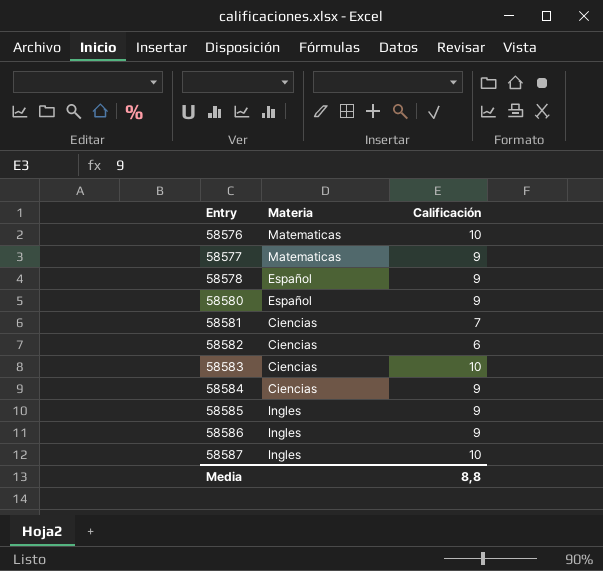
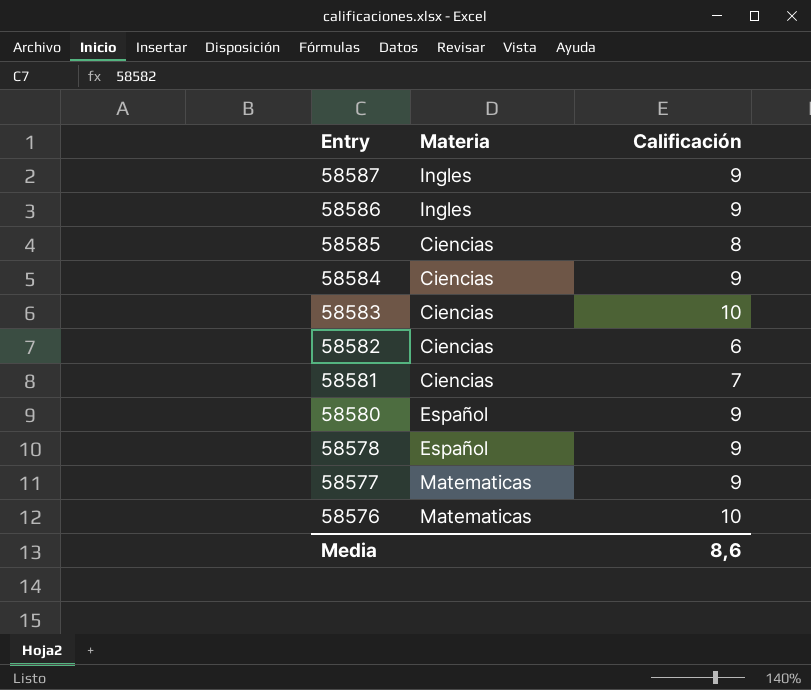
row order: Entry ascending -> Entry descending
58587 | Calificación: 10 -> 9
58585 | Materia: Ingles -> Ciencias
58585 | Calificación: 9 -> 8
Media | Calificación: 8,8 -> 8,6

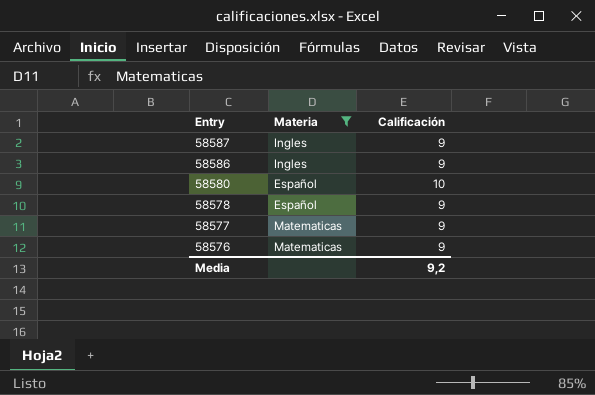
filter: none -> Materia != Ciencias
58580 | Calificación: 9 -> 10
58576 | Calificación: 10 -> 9
Media | Calificación: 8,6 -> 9,2

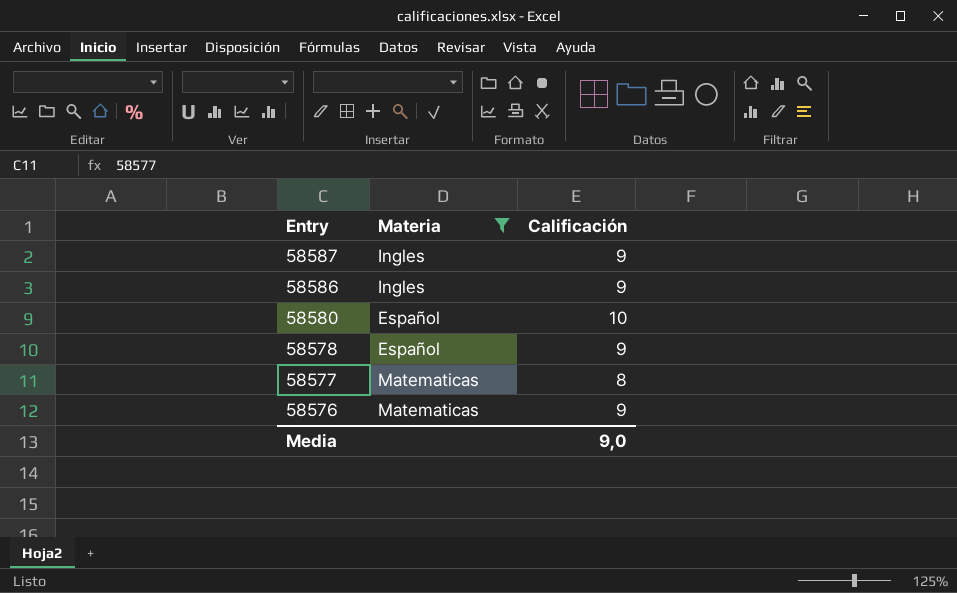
58577 | Calificación: 9 -> 8
Media | Calificación: 9,2 -> 9,0

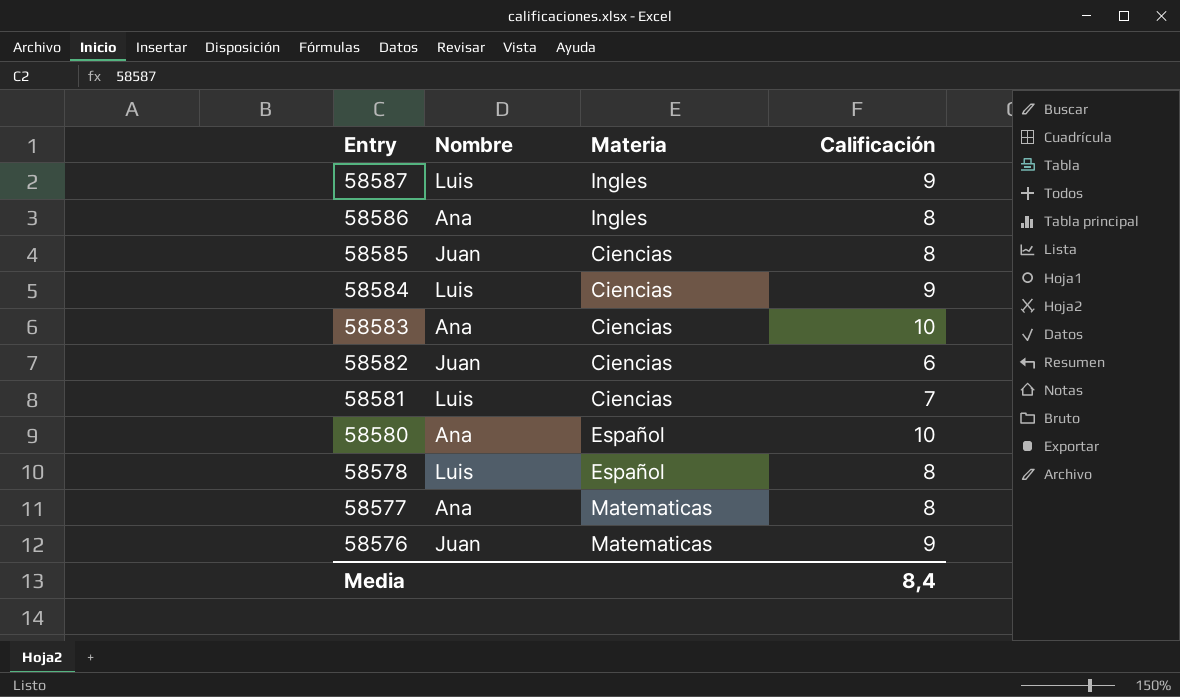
filter: Materia != Ciencias -> none
column Nombre | position: none -> 2
58586 | Calificación: 9 -> 8
58578 | Calificación: 9 -> 8
Media | Calificación: 9,0 -> 8,4

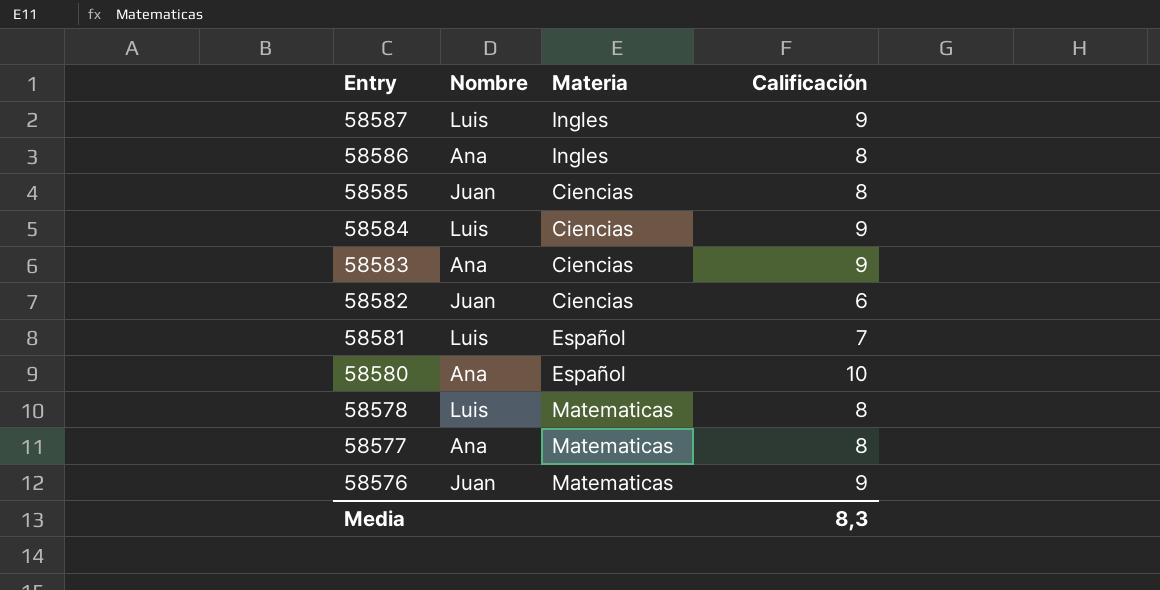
58583 | Calificación: 10 -> 9
58581 | Materia: Ciencias -> Español
58578 | Materia: Español -> Matematicas
Media | Calificación: 8,4 -> 8,3

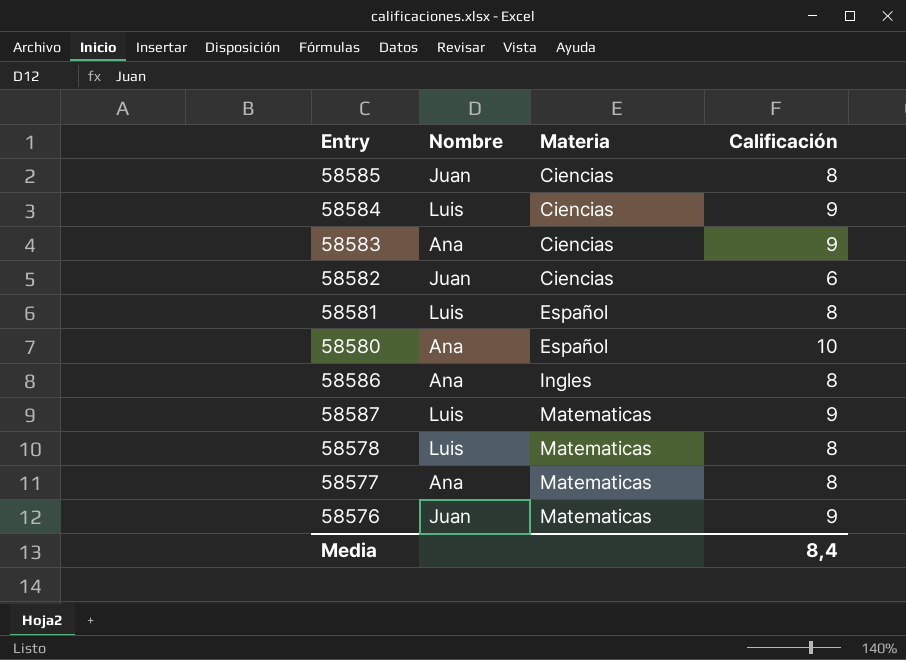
row order: Entry descending -> Materia ascending
58581 | Calificación: 7 -> 8
58587 | Materia: Ingles -> Matematicas
Media | Calificación: 8,3 -> 8,4

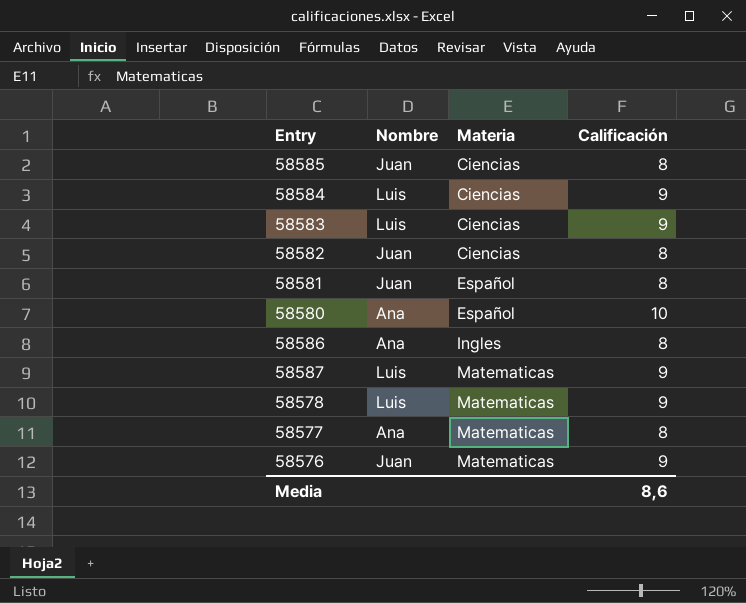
58583 | Nombre: Ana -> Luis
58582 | Calificación: 6 -> 8
58581 | Nombre: Luis -> Juan
58578 | Calificación: 8 -> 9
Media | Calificación: 8,4 -> 8,6

